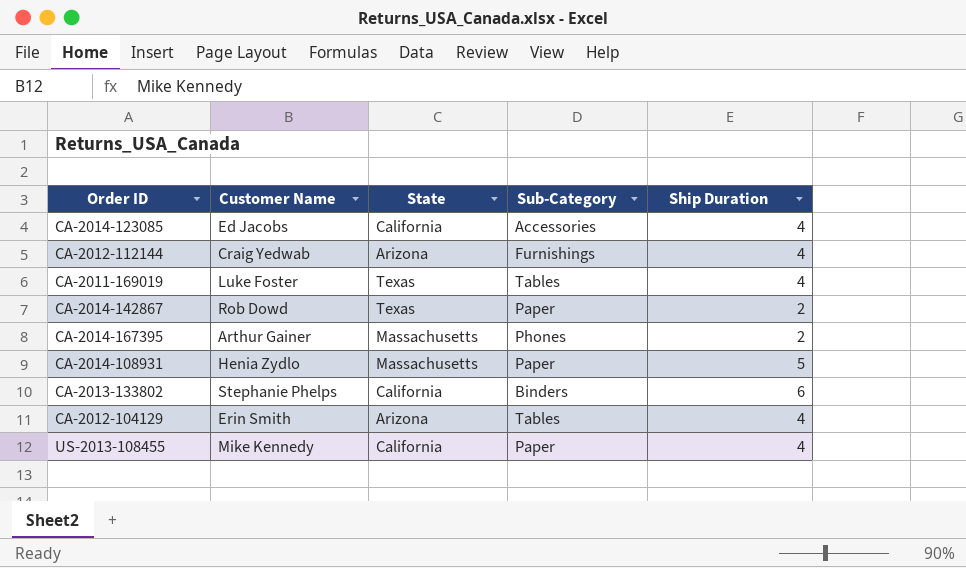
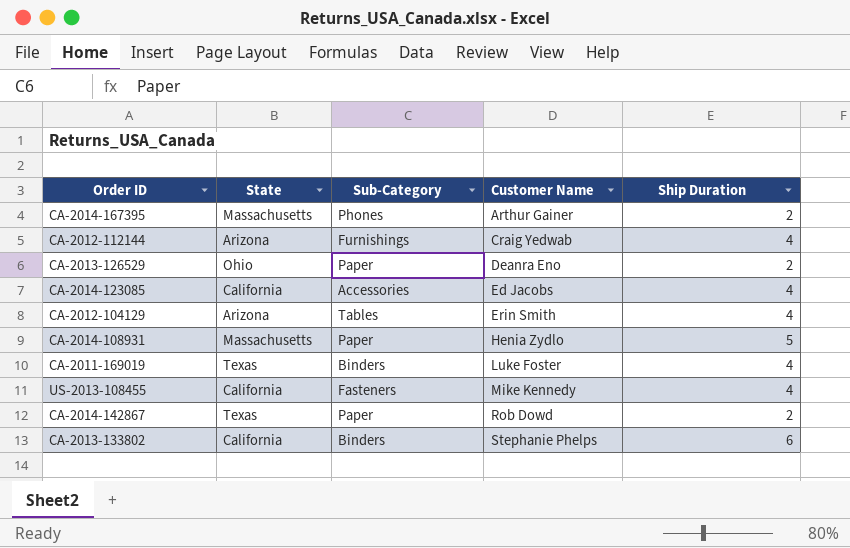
row order: none -> Customer Name ascending
column Customer Name | position: 2 -> 4
row CA-2013-126529: none -> Ohio | Paper | Deanra Eno | 2
CA-2011-169019 | Sub-Category: Tables -> Binders
US-2013-108455 | Sub-Category: Paper -> Fasteners

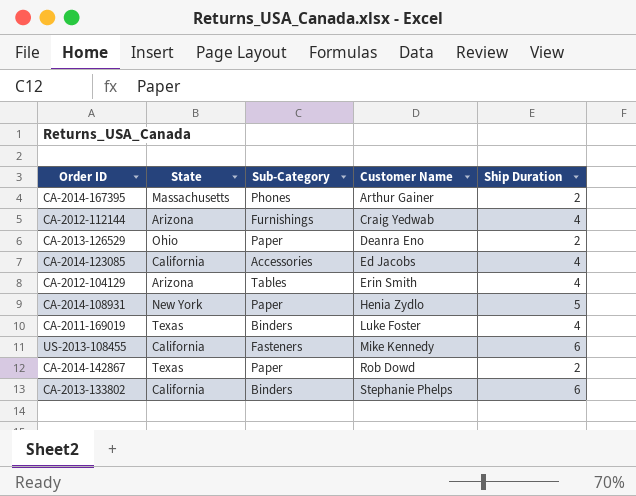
CA-2014-108931 | State: Massachusetts -> New York
US-2013-108455 | Ship Duration: 4 -> 6

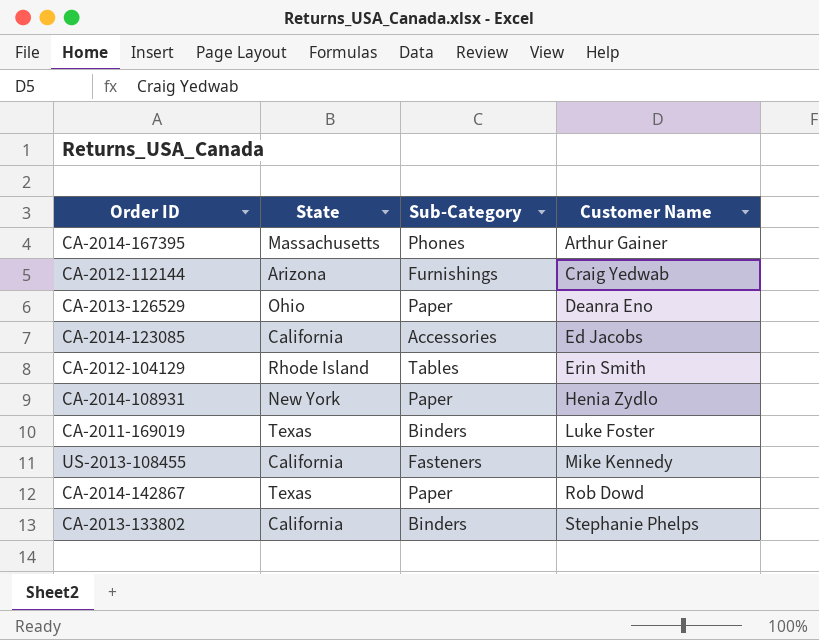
column Ship Duration | position: 5 -> none
CA-2012-104129 | State: Arizona -> Rhode Island

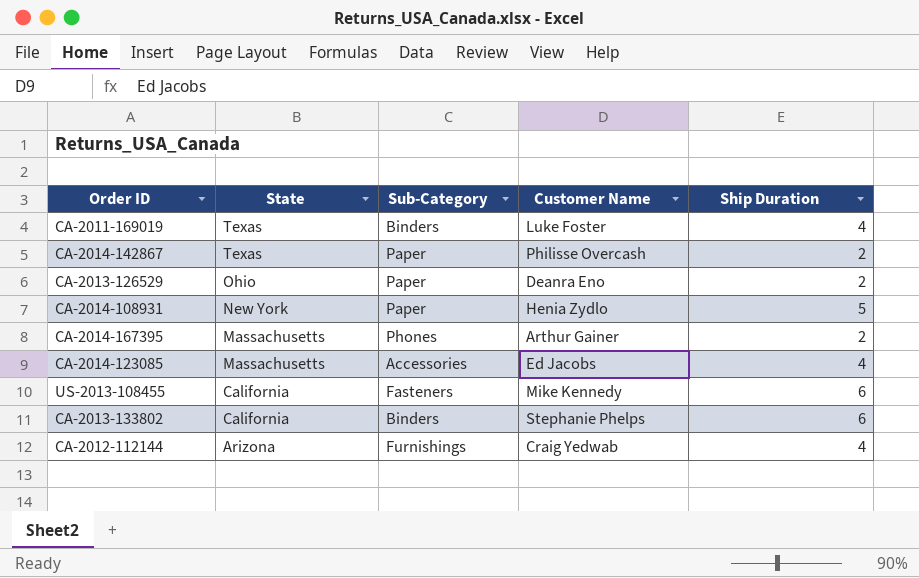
row order: Customer Name ascending -> State descending
column Ship Duration | position: none -> 5
row CA-2012-104129: Rhode Island | Tables | Erin Smith -> none
CA-2014-142867 | Customer Name: Rob Dowd -> Philisse Overcash
CA-2014-123085 | State: California -> Massachusetts

